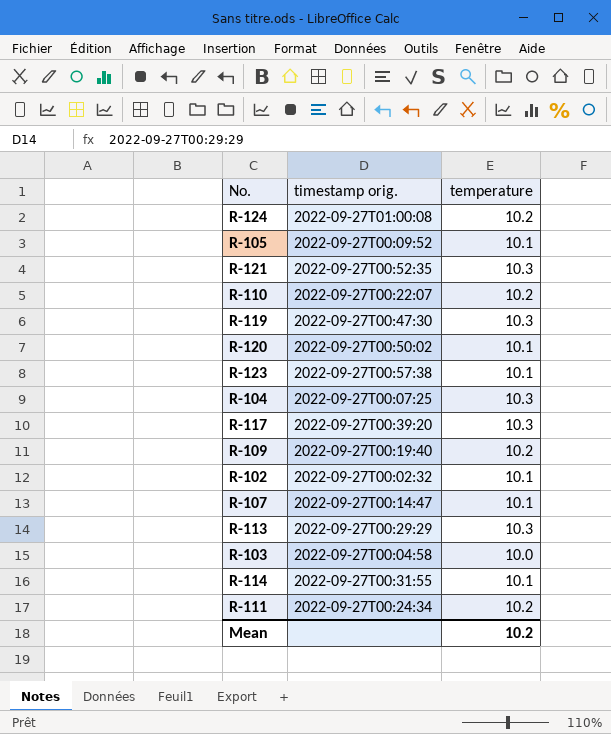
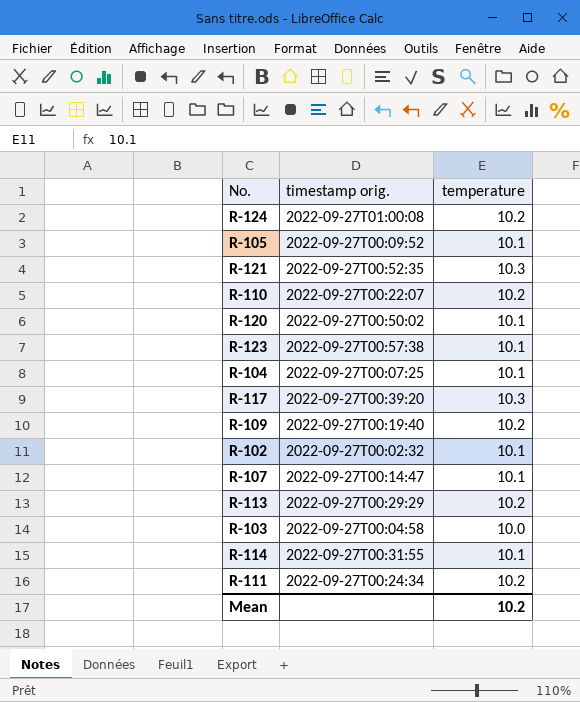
row R-119: 2022-09-27T00:47:30 | 10.3 -> none
R-104 | temperature: 10.3 -> 10.1
R-113 | temperature: 10.3 -> 10.2

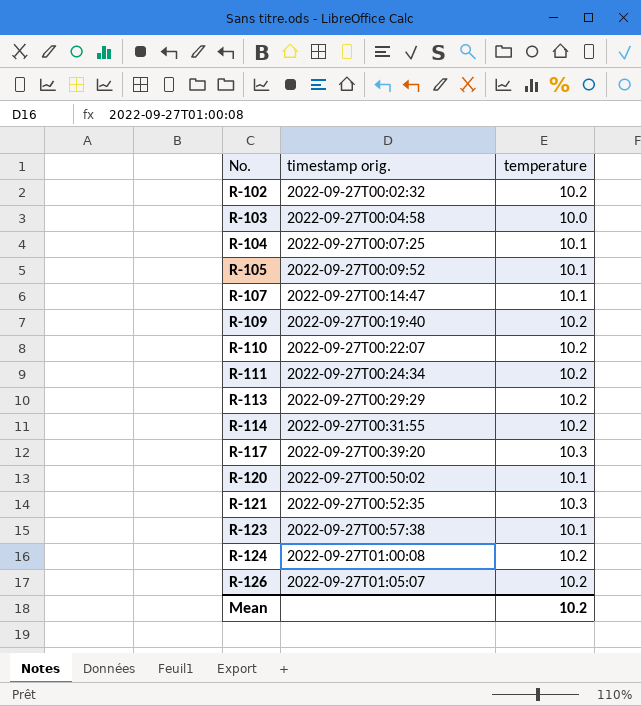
row order: none -> No. ascending
R-102 | temperature: 10.1 -> 10.2
R-114 | temperature: 10.1 -> 10.2
row R-126: none -> 2022-09-27T01:05:07 | 10.2

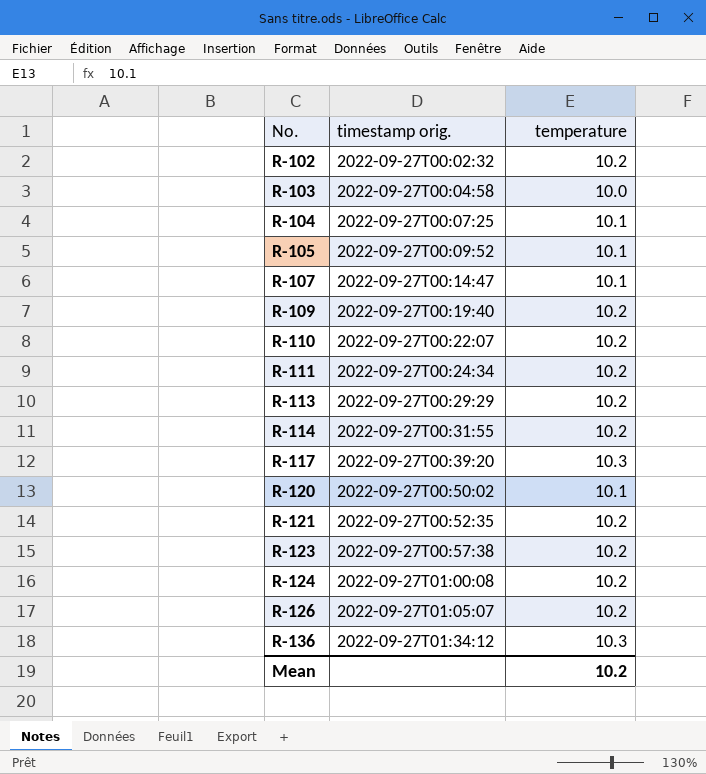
R-121 | temperature: 10.3 -> 10.2
R-123 | temperature: 10.1 -> 10.2
row R-136: none -> 2022-09-27T01:34:12 | 10.3

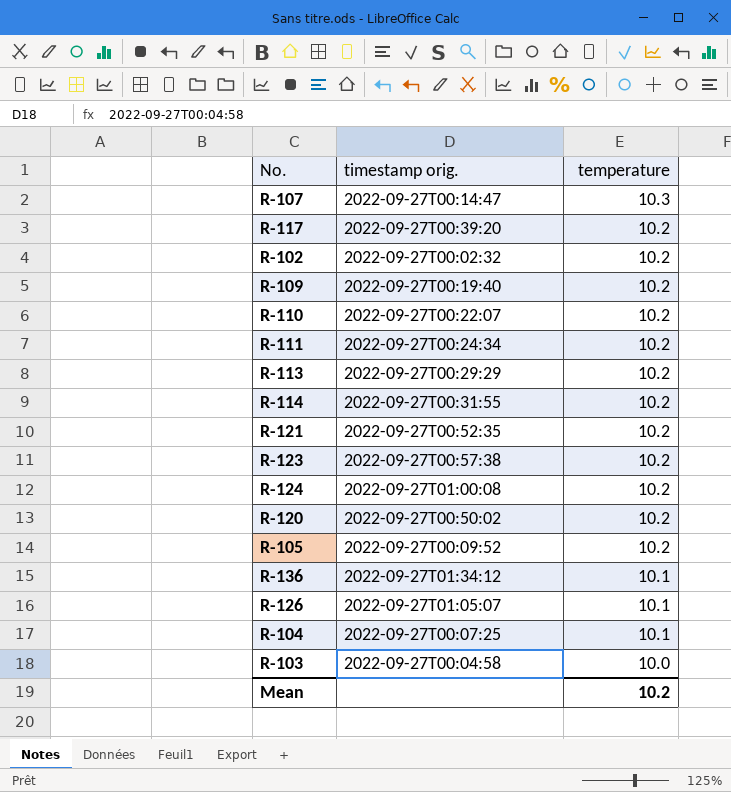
row order: No. ascending -> temperature descending
R-107 | temperature: 10.1 -> 10.3
R-117 | temperature: 10.3 -> 10.2
R-120 | temperature: 10.1 -> 10.2
R-105 | temperature: 10.1 -> 10.2
R-136 | temperature: 10.3 -> 10.1
R-126 | temperature: 10.2 -> 10.1

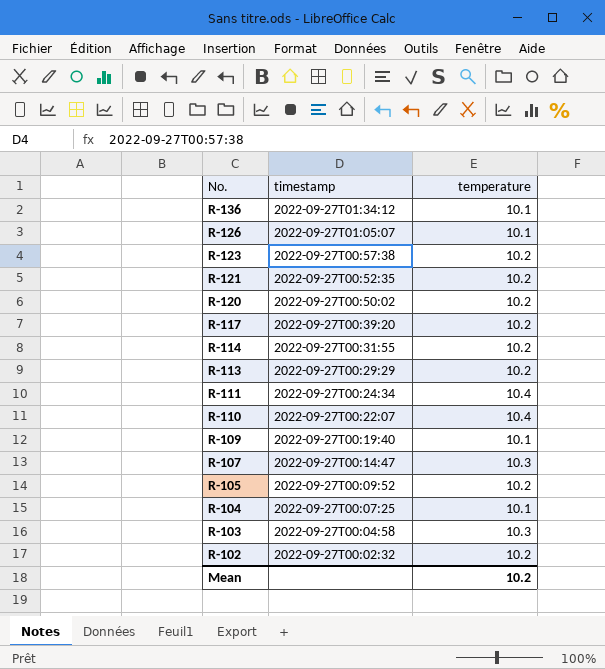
row order: temperature descending -> No. descending
column name: timestamp orig. -> timestamp
row R-124: 2022-09-27T01:00:08 | 10.2 -> none
R-111 | temperature: 10.2 -> 10.4
R-110 | temperature: 10.2 -> 10.4
R-109 | temperature: 10.2 -> 10.1
R-103 | temperature: 10.0 -> 10.3

